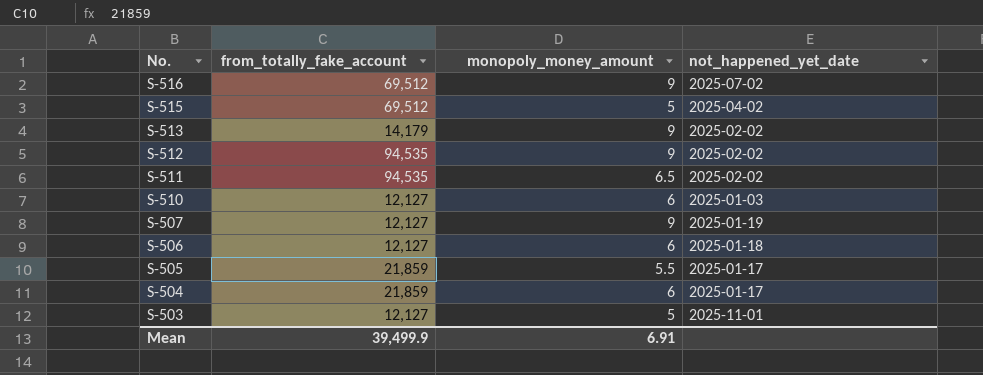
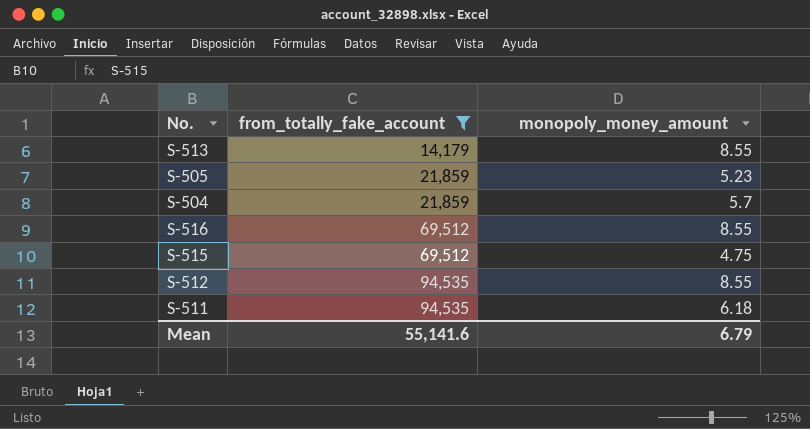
filter: none -> from_totally_fake_account != 12,127
row order: No. descending -> from_totally_fake_account ascending
column not_happened_yet_date | position: 4 -> none
S-513 | monopoly_money_amount: 9 -> 8.55
S-505 | monopoly_money_amount: 5.5 -> 5.23
S-504 | monopoly_money_amount: 6 -> 5.7
S-516 | monopoly_money_amount: 9 -> 8.55
S-515 | monopoly_money_amount: 5 -> 4.75
S-512 | monopoly_money_amount: 9 -> 8.55
S-511 | monopoly_money_amount: 6.5 -> 6.18
Mean | from_totally_fake_account: 39,499.9 -> 55,141.6
Mean | monopoly_money_amount: 6.91 -> 6.79

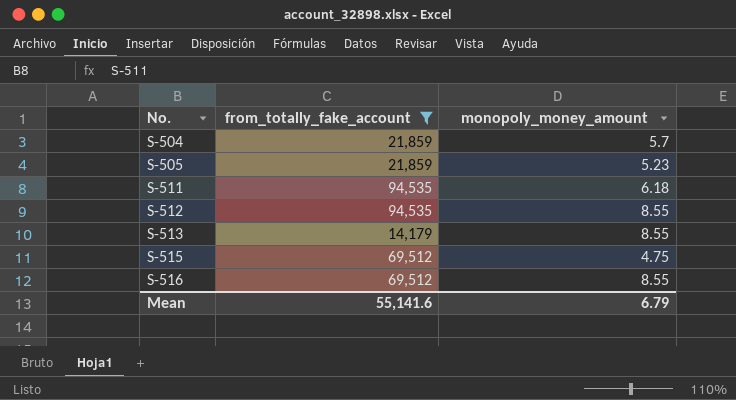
row order: from_totally_fake_account ascending -> No. ascending

